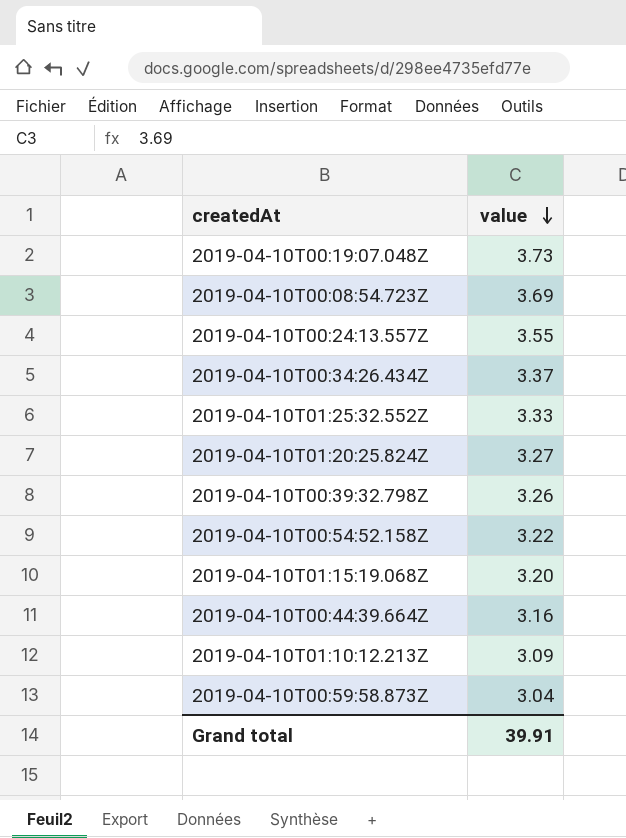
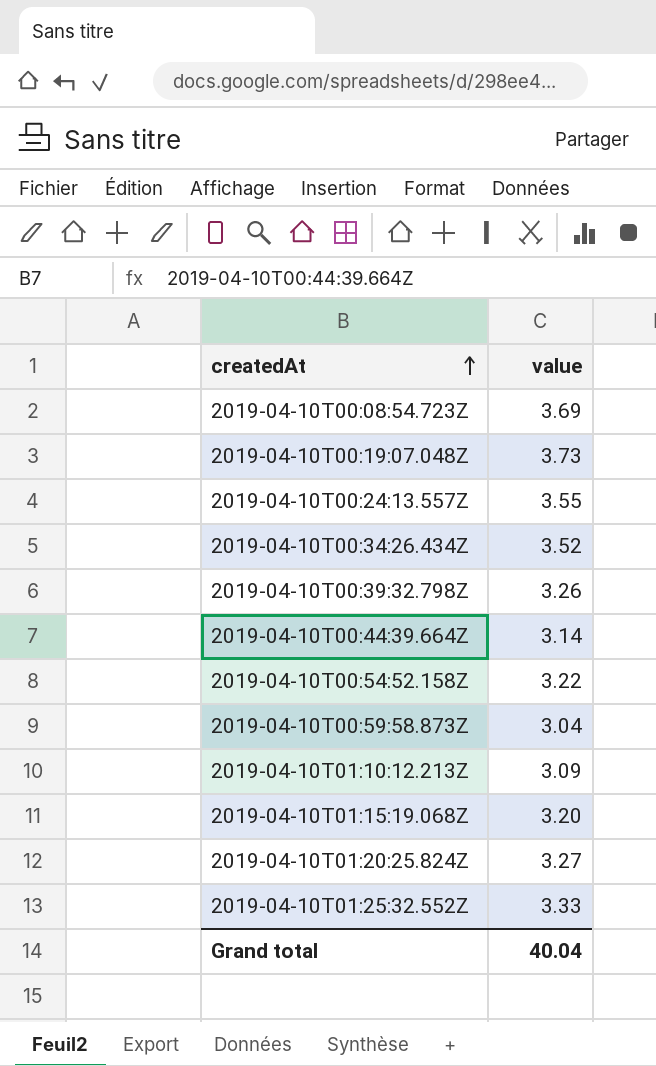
row order: value descending -> createdAt ascending
2019-04-10T00:34:26.434Z | value: 3.37 -> 3.52
2019-04-10T00:44:39.664Z | value: 3.16 -> 3.14
Grand total | value: 39.91 -> 40.04

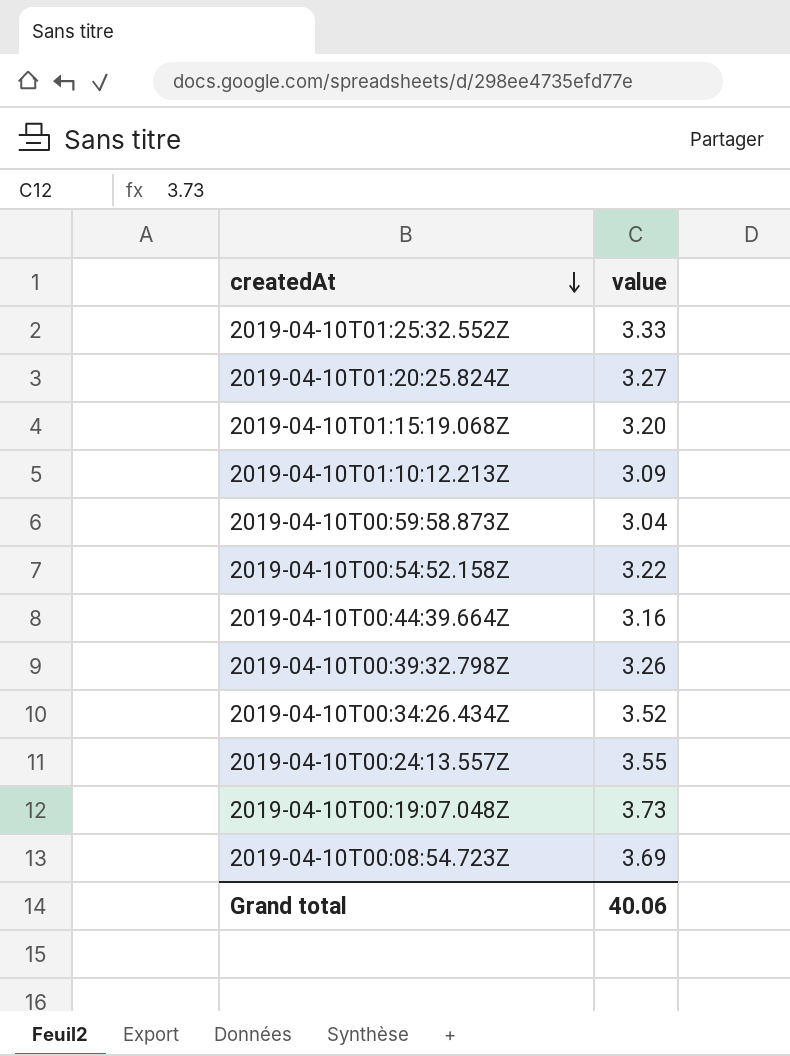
row order: createdAt ascending -> createdAt descending
2019-04-10T00:44:39.664Z | value: 3.14 -> 3.16
Grand total | value: 40.04 -> 40.06

